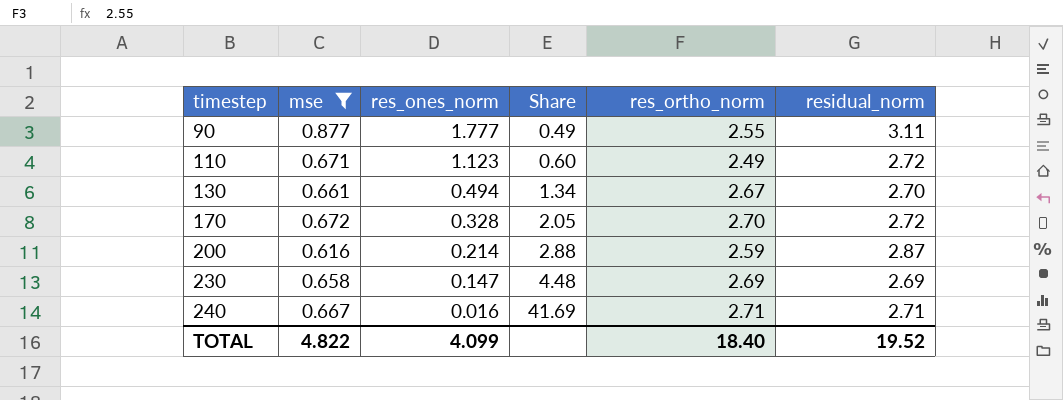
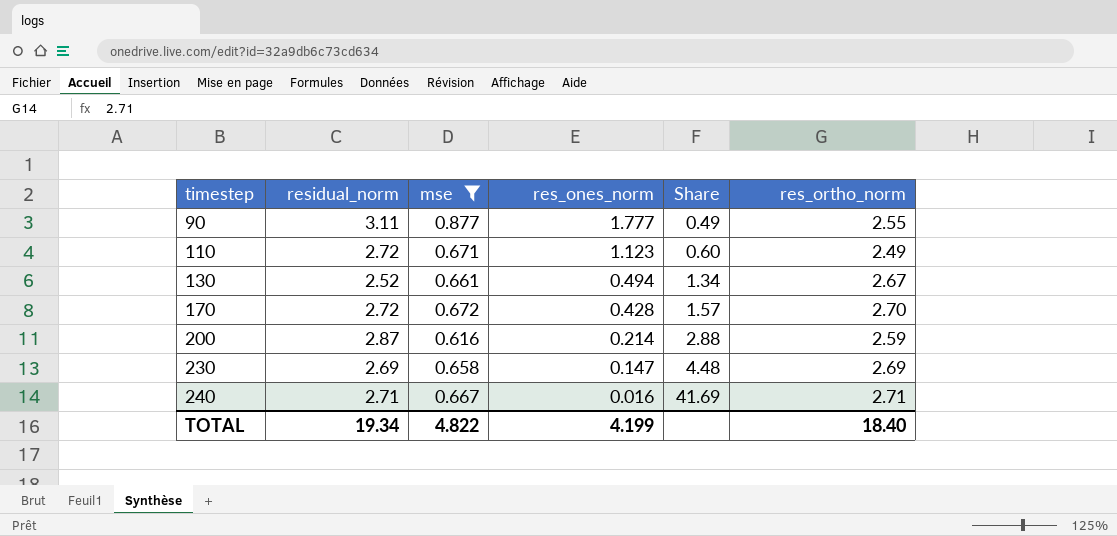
column residual_norm | position: 6 -> 2
130 | residual_norm: 2.70 -> 2.52
170 | res_ones_norm: 0.328 -> 0.428
170 | Share: 2.05 -> 1.57
TOTAL | residual_norm: 19.52 -> 19.34
TOTAL | res_ones_norm: 4.099 -> 4.199

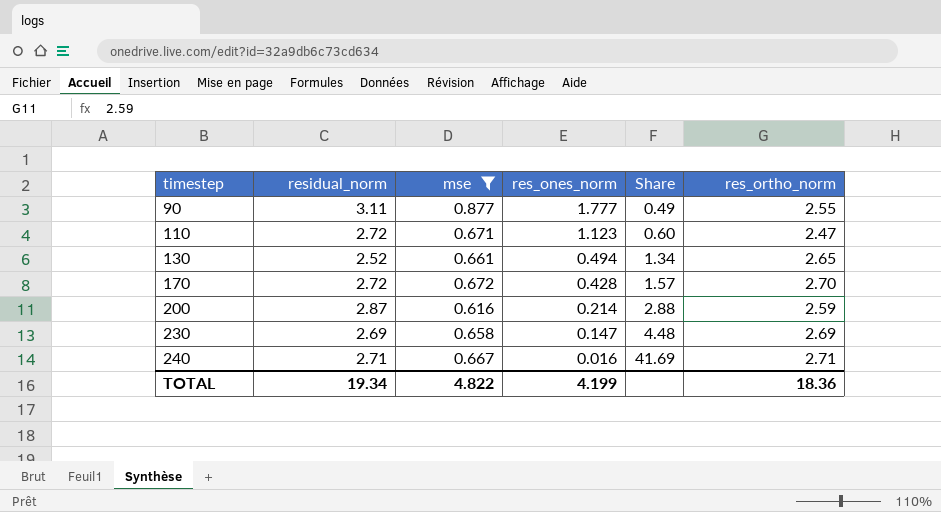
110 | res_ortho_norm: 2.49 -> 2.47
130 | res_ortho_norm: 2.67 -> 2.65
TOTAL | res_ortho_norm: 18.40 -> 18.36

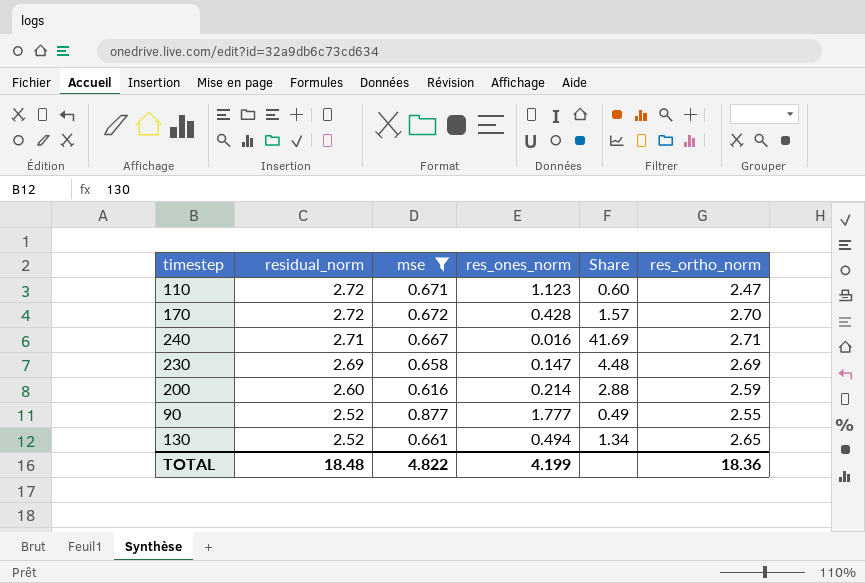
row order: timestep ascending -> residual_norm descending
200 | residual_norm: 2.87 -> 2.60
90 | residual_norm: 3.11 -> 2.52
TOTAL | residual_norm: 19.34 -> 18.48

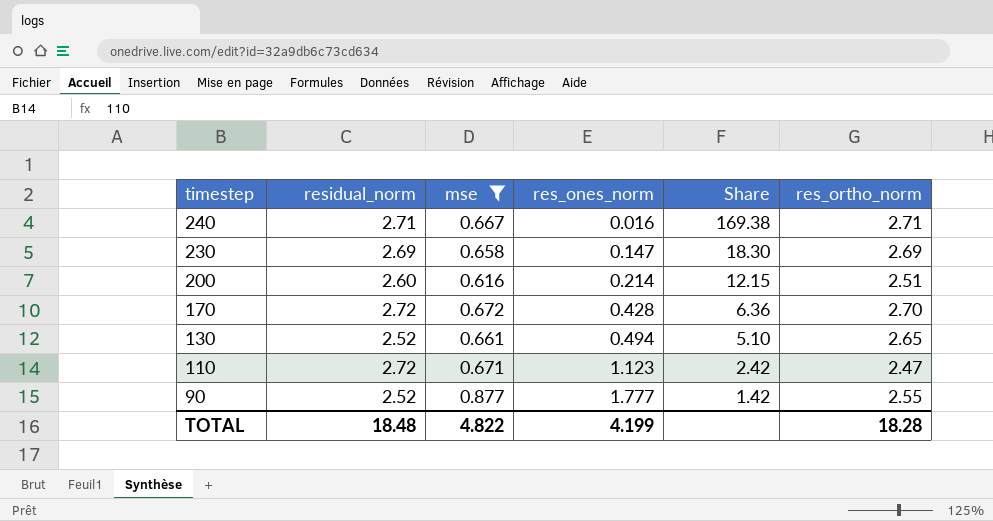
row order: residual_norm descending -> timestep descending
column Share | formula: [mse] / [res_ones_norm] -> [residual_norm] / [res_ones_norm]
200 | res_ortho_norm: 2.59 -> 2.51
TOTAL | res_ortho_norm: 18.36 -> 18.28

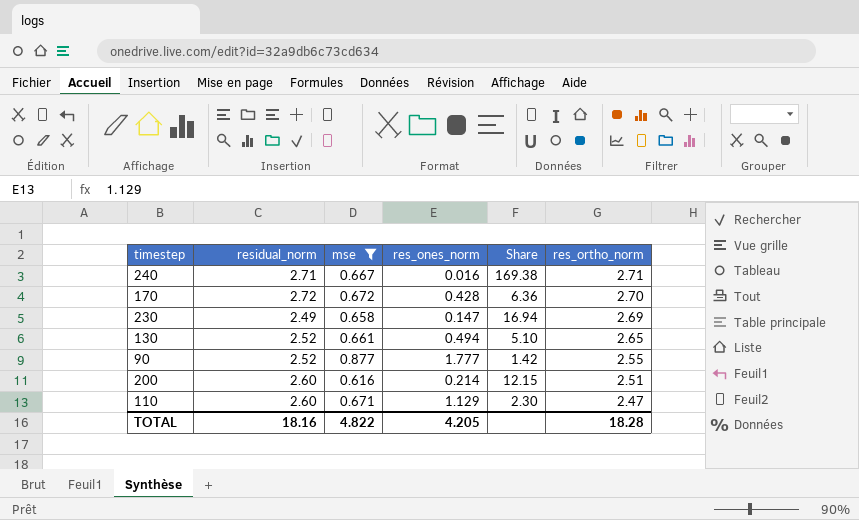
row order: timestep descending -> res_ortho_norm descending
230 | residual_norm: 2.69 -> 2.49
230 | Share: 18.30 -> 16.94
110 | residual_norm: 2.72 -> 2.60
110 | res_ones_norm: 1.123 -> 1.129
110 | Share: 2.42 -> 2.30
TOTAL | residual_norm: 18.48 -> 18.16
TOTAL | res_ones_norm: 4.199 -> 4.205

